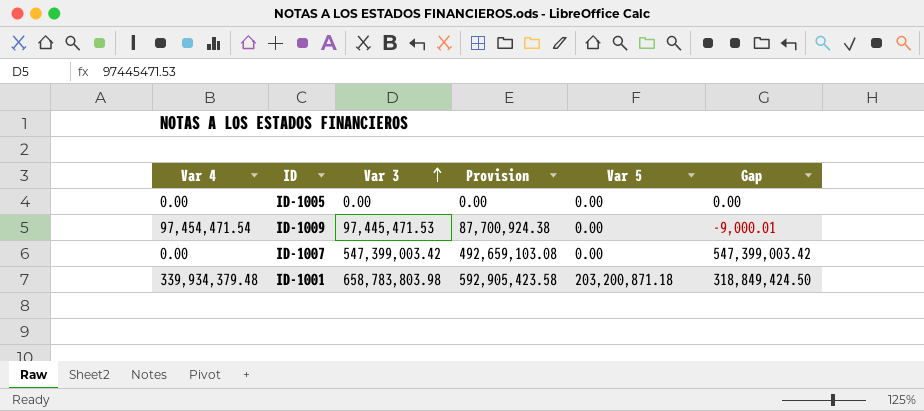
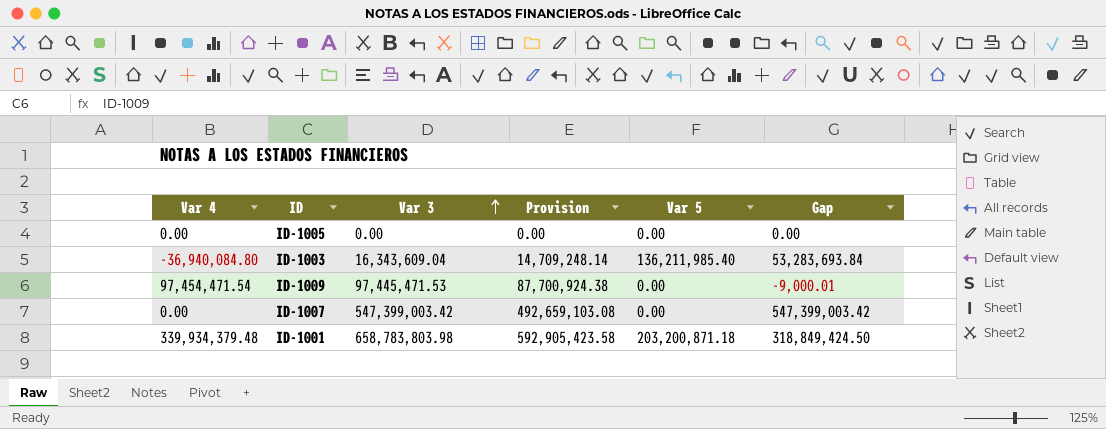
row ID-1003: none -> -36,940,084.80 | 16,343,609.04 | 14,709,248.14 | 136,211,985.40 | 53,283,693.84

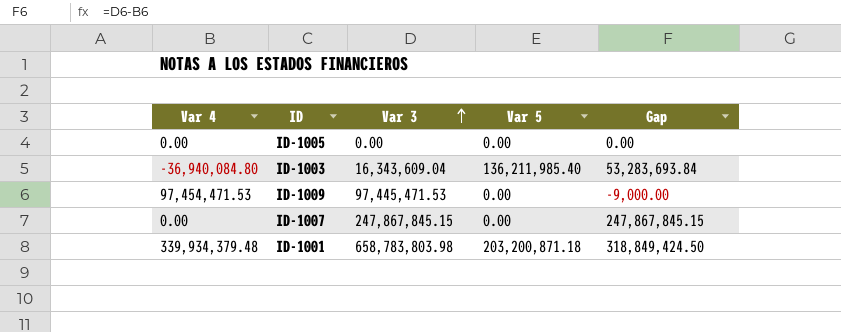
column Provision | formula: [Var 3] * 0.9 -> none
ID-1009 | Var 4: 97,454,471.54 -> 97,454,471.53
ID-1009 | Gap: -9,000.01 -> -9,000.00
ID-1007 | Var 3: 547,399,003.42 -> 247,867,845.15
ID-1007 | Gap: 547,399,003.42 -> 247,867,845.15

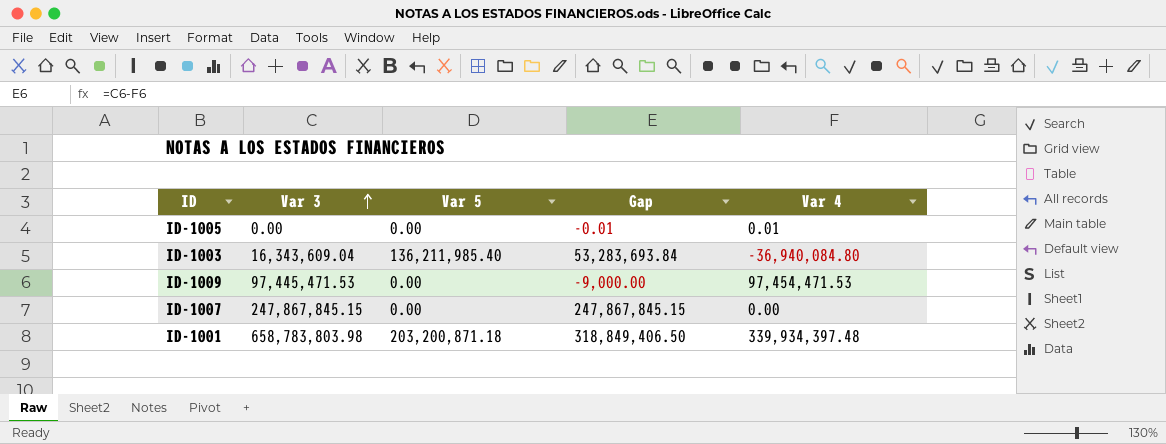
column Var 4 | position: 1 -> 5
ID-1005 | Gap: 0.00 -> -0.01
ID-1005 | Var 4: 0.00 -> 0.01
ID-1001 | Gap: 318,849,424.50 -> 318,849,406.50
ID-1001 | Var 4: 339,934,379.48 -> 339,934,397.48

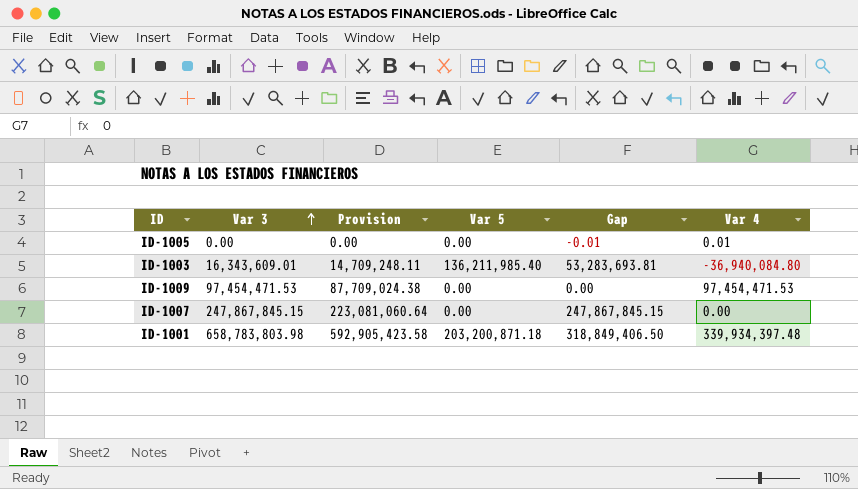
column Provision | formula: none -> [Var 3] * 0.9
ID-1003 | Var 3: 16,343,609.04 -> 16,343,609.01
ID-1003 | Gap: 53,283,693.84 -> 53,283,693.81
ID-1009 | Var 3: 97,445,471.53 -> 97,454,471.53
ID-1009 | Gap: -9,000.00 -> 0.00

